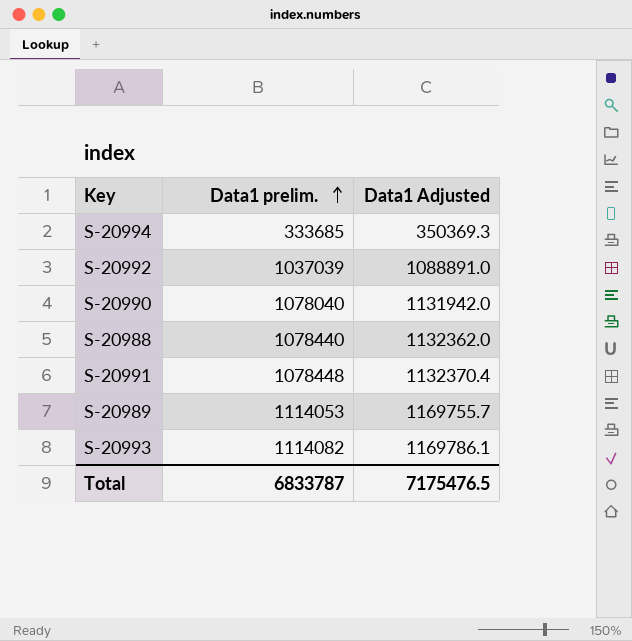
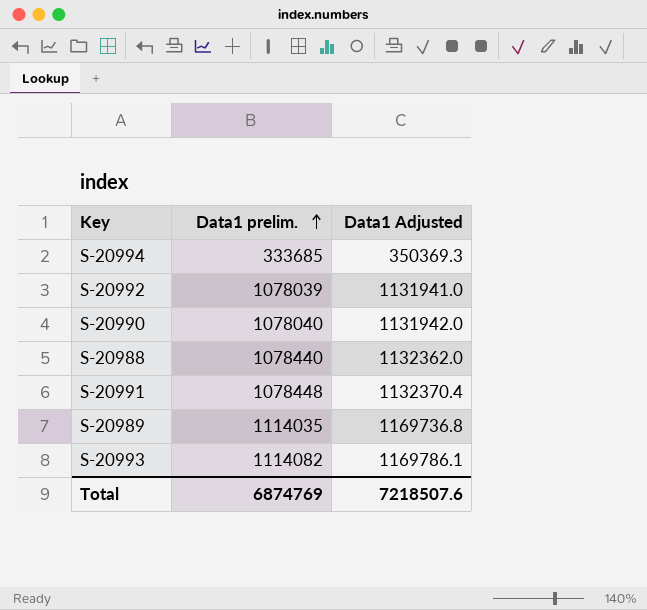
S-20992 | Data1 prelim.: 1037039 -> 1078039
S-20992 | Data1 Adjusted: 1088891.0 -> 1131941.0
S-20989 | Data1 prelim.: 1114053 -> 1114035
S-20989 | Data1 Adjusted: 1169755.7 -> 1169736.8
Total | Data1 prelim.: 6833787 -> 6874769
Total | Data1 Adjusted: 7175476.5 -> 7218507.6

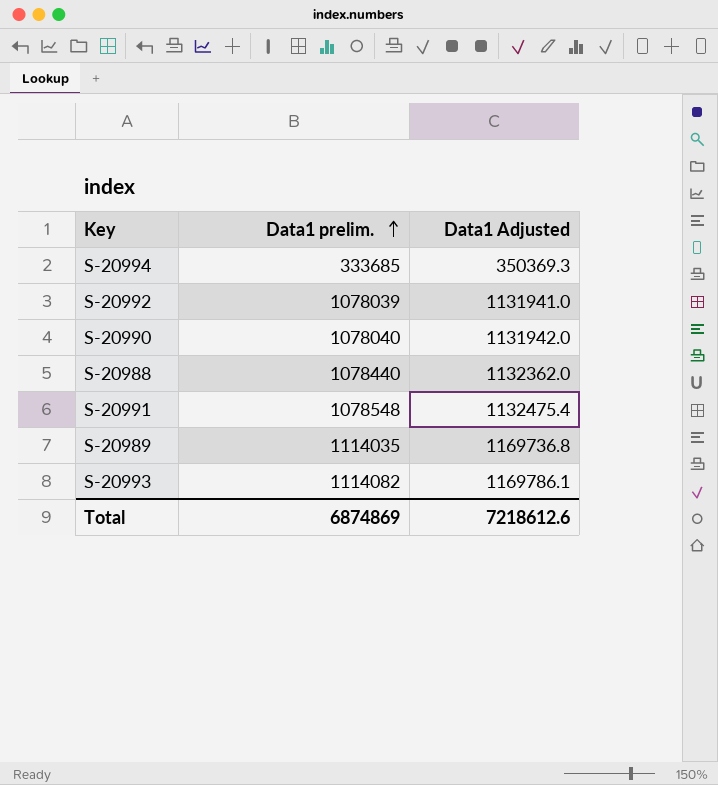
S-20991 | Data1 prelim.: 1078448 -> 1078548
S-20991 | Data1 Adjusted: 1132370.4 -> 1132475.4
Total | Data1 prelim.: 6874769 -> 6874869
Total | Data1 Adjusted: 7218507.6 -> 7218612.6

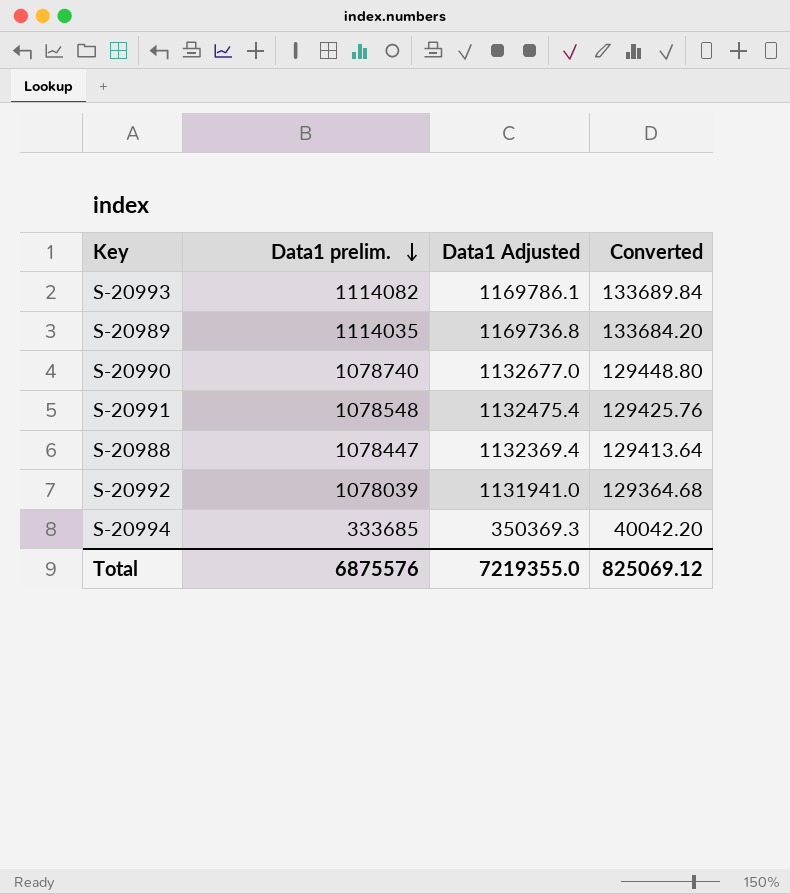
row order: Data1 prelim. ascending -> Data1 prelim. descending
column Converted | formula: none -> [Data1 prelim.] * 0.12
S-20990 | Data1 prelim.: 1078040 -> 1078740
S-20990 | Data1 Adjusted: 1131942.0 -> 1132677.0
S-20988 | Data1 prelim.: 1078440 -> 1078447
S-20988 | Data1 Adjusted: 1132362.0 -> 1132369.4
Total | Data1 prelim.: 6874869 -> 6875576
Total | Data1 Adjusted: 7218612.6 -> 7219355.0

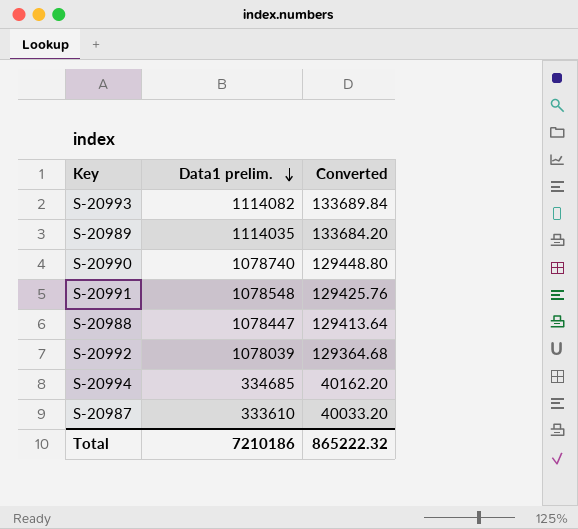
column Data1 Adjusted | formula: [Data1 prelim.] * 1.05 -> none
S-20994 | Data1 prelim.: 333685 -> 334685
S-20994 | Converted: 40042.20 -> 40162.20
row S-20987: none -> 333610 | 40033.20
Total | Data1 prelim.: 6875576 -> 7210186
Total | Converted: 825069.12 -> 865222.32

